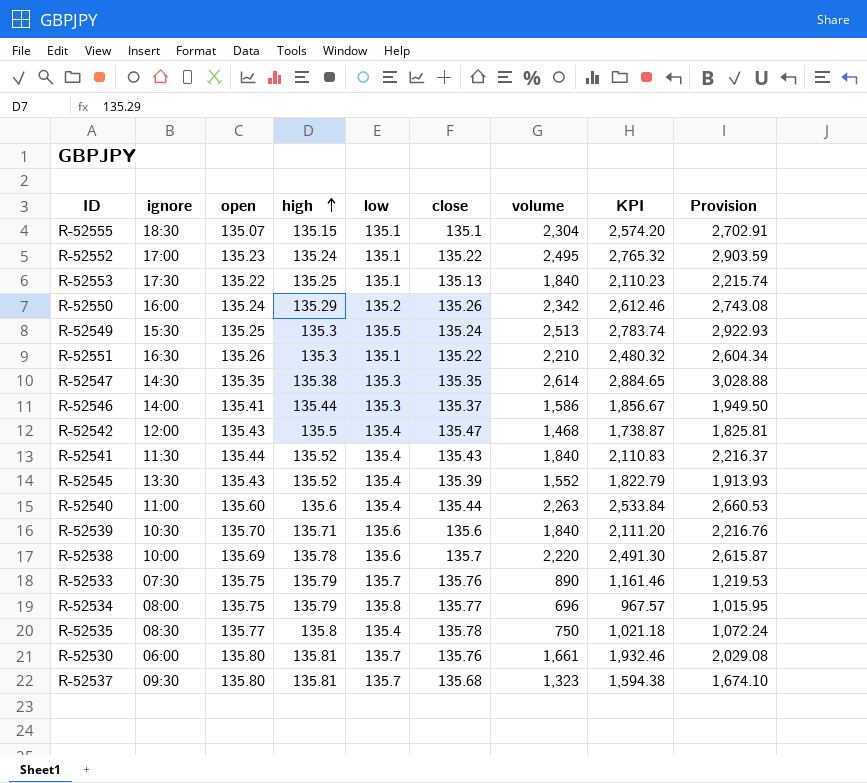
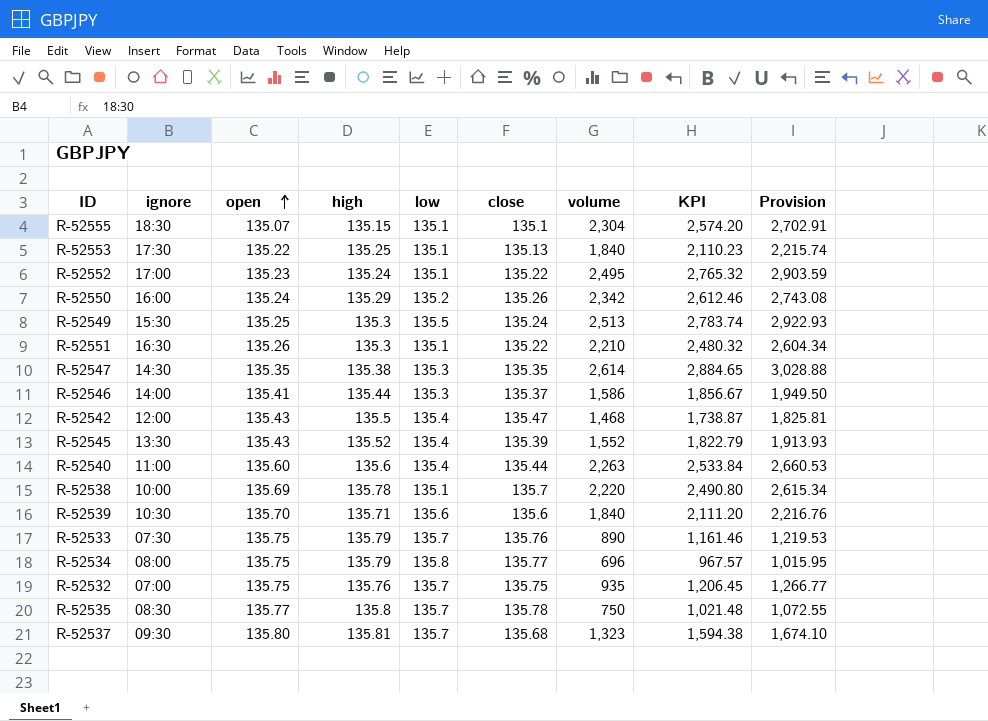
row order: high ascending -> open ascending
row R-52541: 11:30 | 135.44 | 135.52 | 135.4 | 135.43 | 1,840 | 2,110.83 | 2,216.37 -> none
row R-52530: 06:00 | 135.80 | 135.81 | 135.7 | 135.76 | 1,661 | 1,932.46 | 2,029.08 -> none
R-52538 | low: 135.6 -> 135.1
R-52538 | KPI: 2,491.30 -> 2,490.80
R-52538 | Provision: 2,615.87 -> 2,615.34
row R-52532: none -> 07:00 | 135.75 | 135.76 | 135.7 | 135.75 | 935 | 1,206.45 | 1,266.77
R-52535 | low: 135.4 -> 135.7
R-52535 | KPI: 1,021.18 -> 1,021.48
R-52535 | Provision: 1,072.24 -> 1,072.55

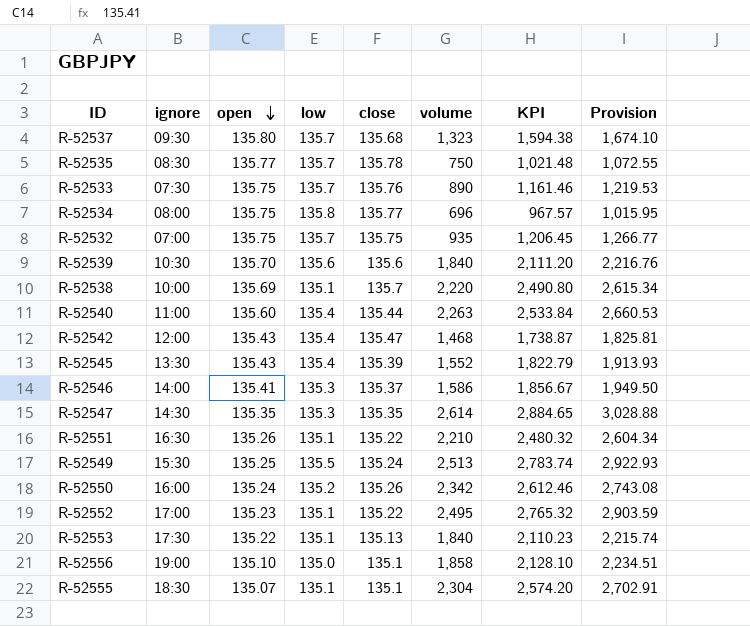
row order: open ascending -> open descending
column high | position: 4 -> none
row R-52556: none -> 19:00 | 135.10 | 135.0 | 135.1 | 1,858 | 2,128.10 | 2,234.51

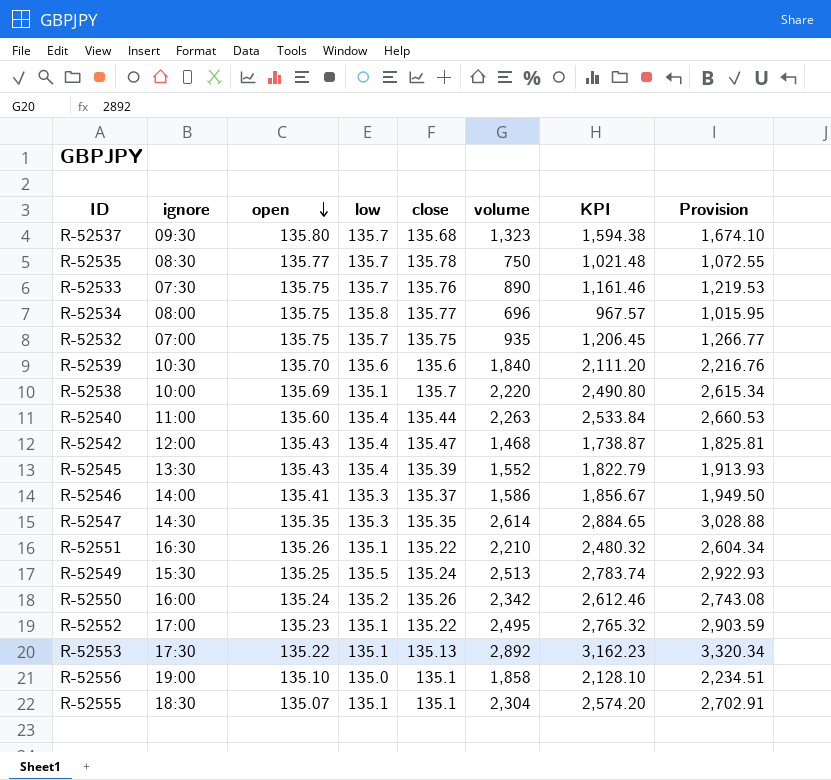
R-52553 | volume: 1,840 -> 2,892
R-52553 | KPI: 2,110.23 -> 3,162.23
R-52553 | Provision: 2,215.74 -> 3,320.34

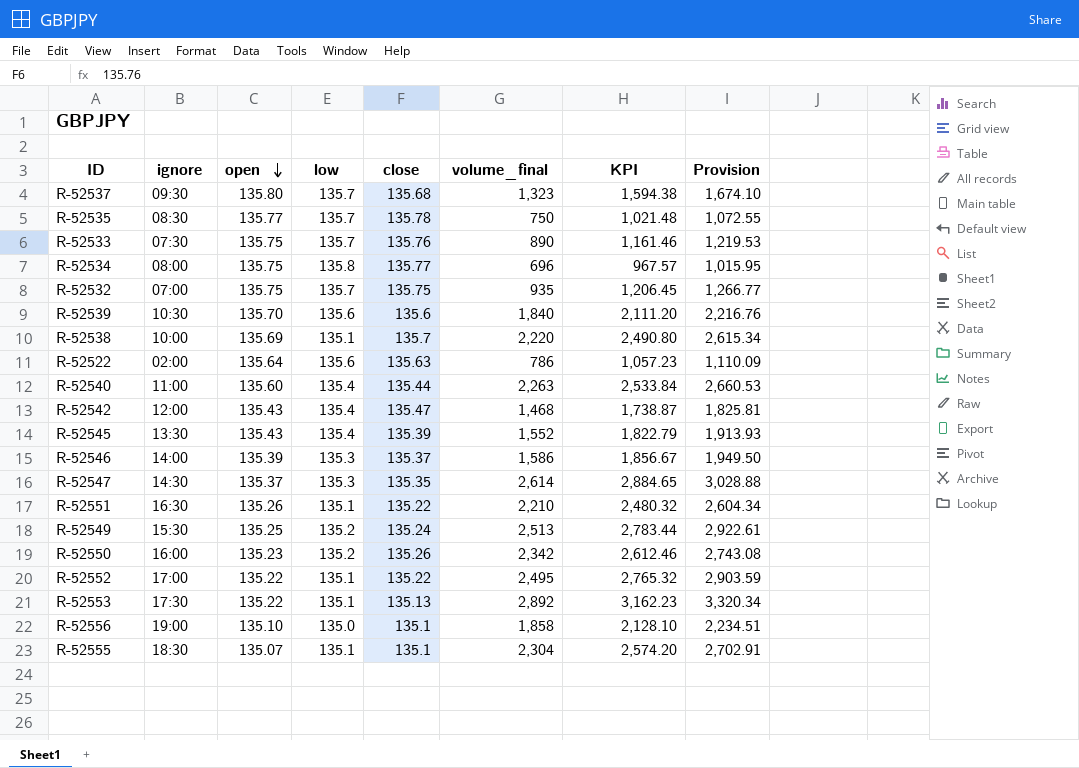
column name: volume -> volume_final
row R-52522: none -> 02:00 | 135.64 | 135.6 | 135.63 | 786 | 1,057.23 | 1,110.09
R-52546 | open: 135.41 -> 135.39
R-52547 | open: 135.35 -> 135.37
R-52549 | low: 135.5 -> 135.2
R-52549 | KPI: 2,783.74 -> 2,783.44
R-52549 | Provision: 2,922.93 -> 2,922.61
R-52550 | open: 135.24 -> 135.23
R-52552 | open: 135.23 -> 135.22

